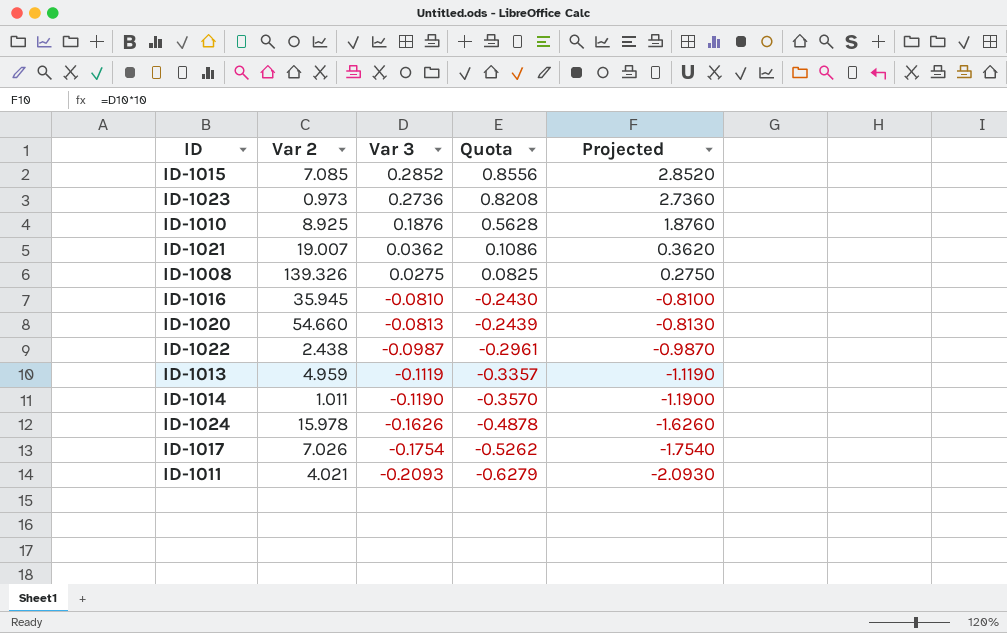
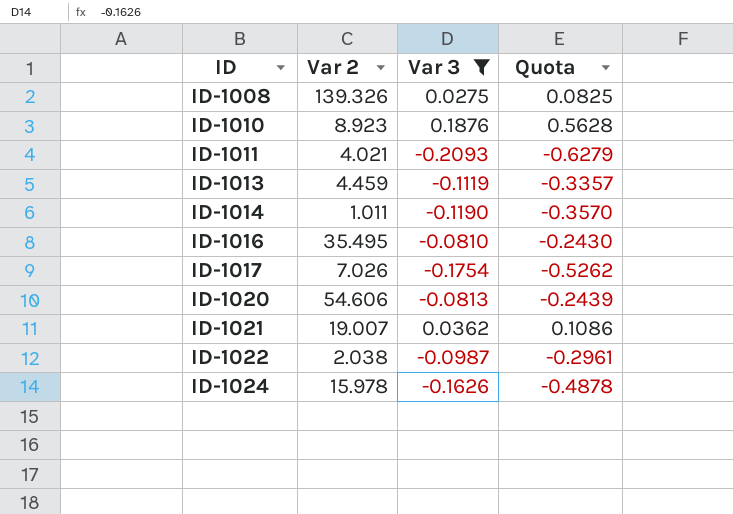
filter: none -> Var 3 <= 0.1876
row order: Var 3 descending -> ID ascending
column Projected | formula: [Var 3] * 10 -> none
ID-1010 | Var 2: 8.925 -> 8.923
ID-1013 | Var 2: 4.959 -> 4.459
ID-1016 | Var 2: 35.945 -> 35.495
ID-1020 | Var 2: 54.660 -> 54.606
ID-1022 | Var 2: 2.438 -> 2.038

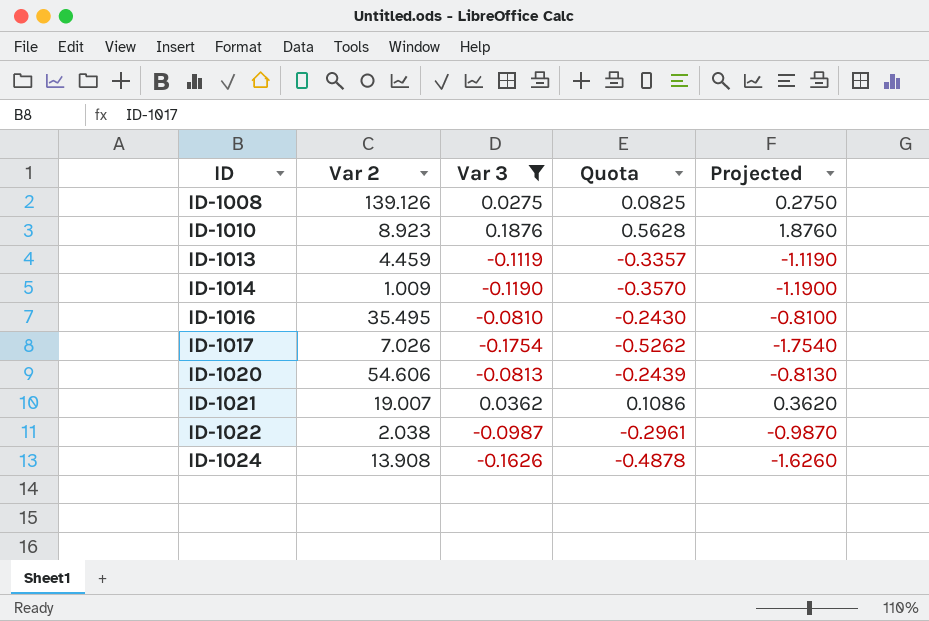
column Projected | formula: none -> [Var 3] * 10
row ID-1011: 4.021 | -0.2093 | -0.6279 -> none
ID-1008 | Var 2: 139.326 -> 139.126
ID-1014 | Var 2: 1.011 -> 1.009
ID-1024 | Var 2: 15.978 -> 13.908

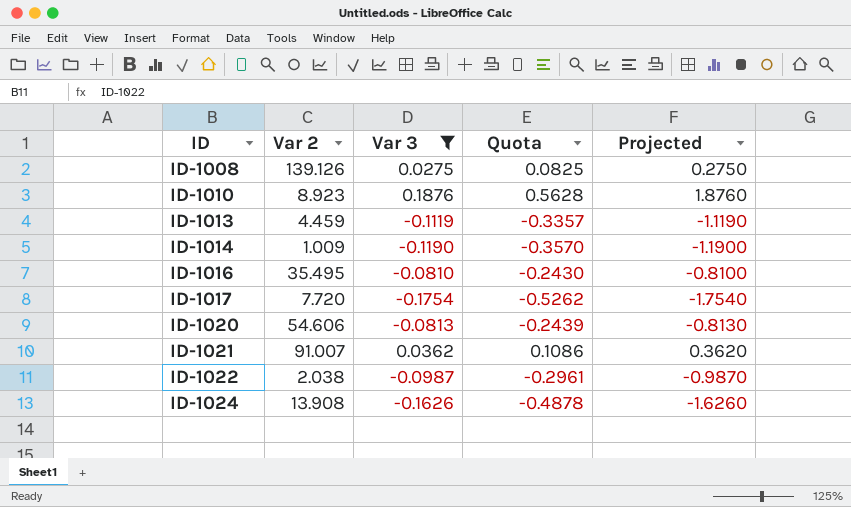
ID-1017 | Var 2: 7.026 -> 7.720
ID-1021 | Var 2: 19.007 -> 91.007

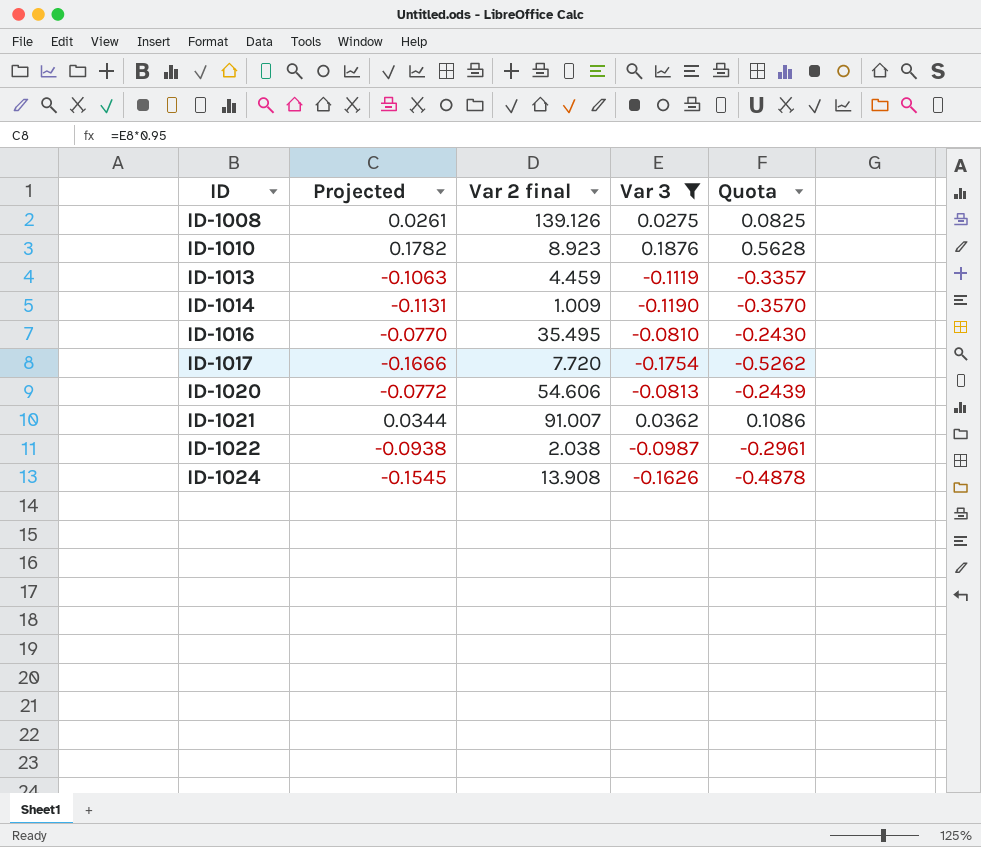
column Projected | formula: [Var 3] * 10 -> [Var 3] * 0.95
column Projected | position: 5 -> 2
column name: Var 2 -> Var 2 final

